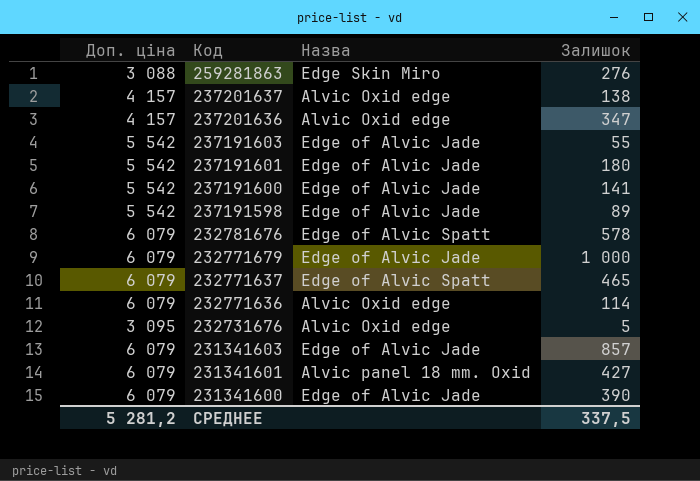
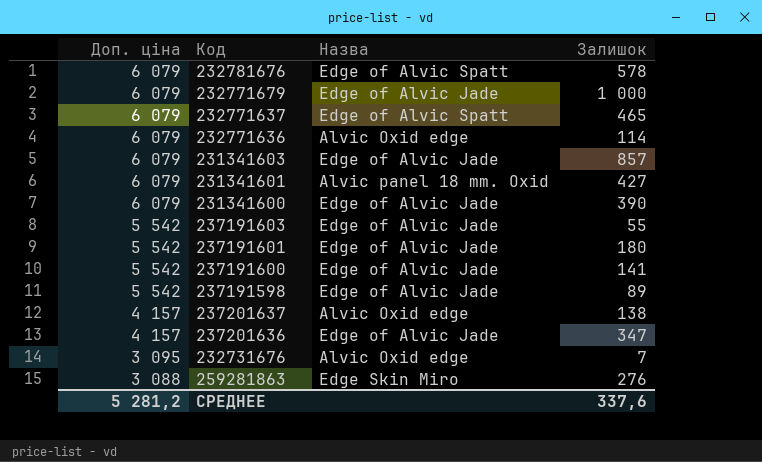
row order: Код descending -> Доп. ціна descending
237201636 | Назва: Alvic Oxid edge -> Edge of Alvic Jade
232731676 | Залишок: 5 -> 7
СРЕДНЕЕ | Залишок: 337,5 -> 337,6

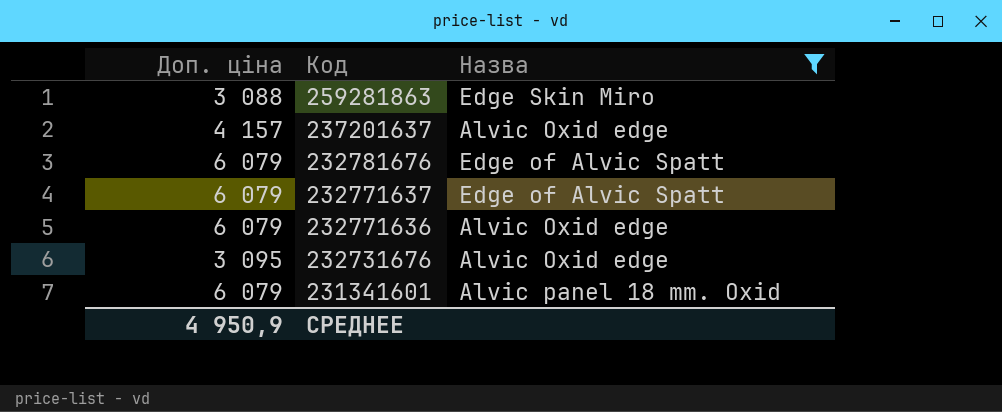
filter: none -> Назва != Edge of Alvic Jade
row order: Доп. ціна descending -> Код descending
column Залишок | position: 4 -> none
СРЕДНЕЕ | Доп. ціна: 5 281,2 -> 4 950,9

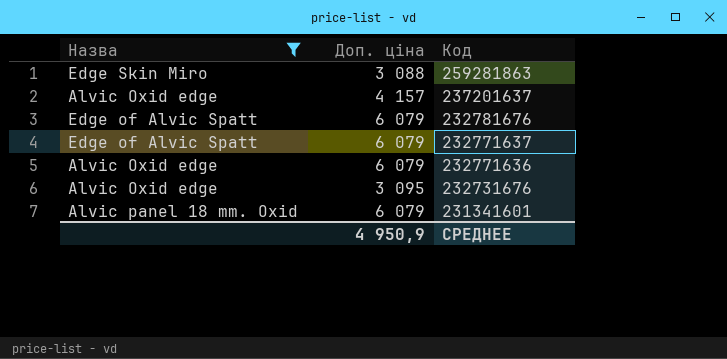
column Назва | position: 3 -> 1

